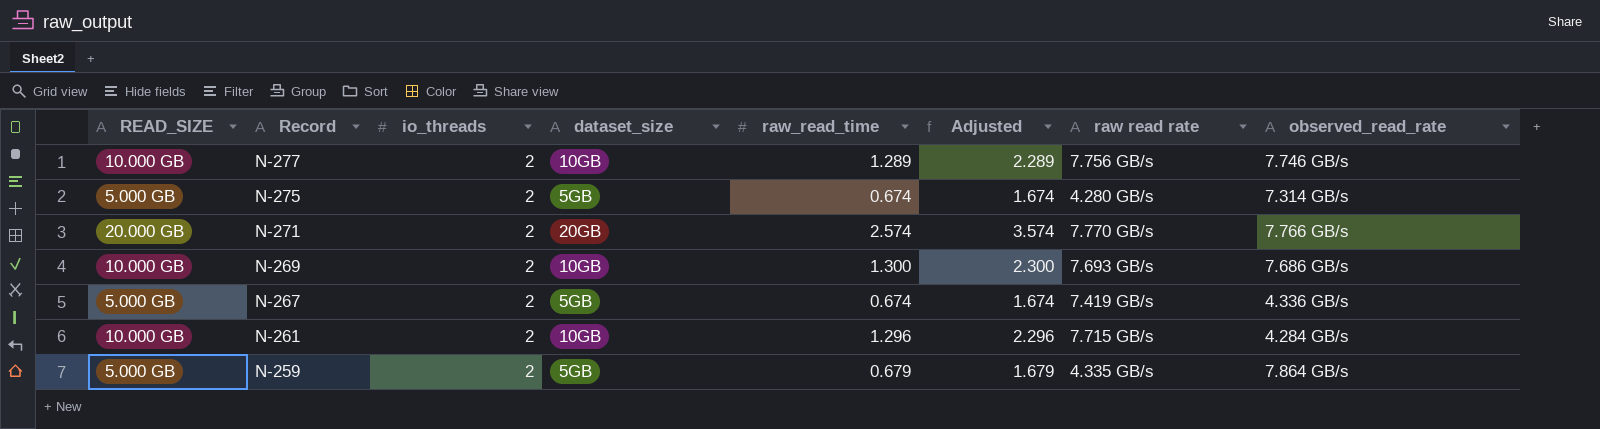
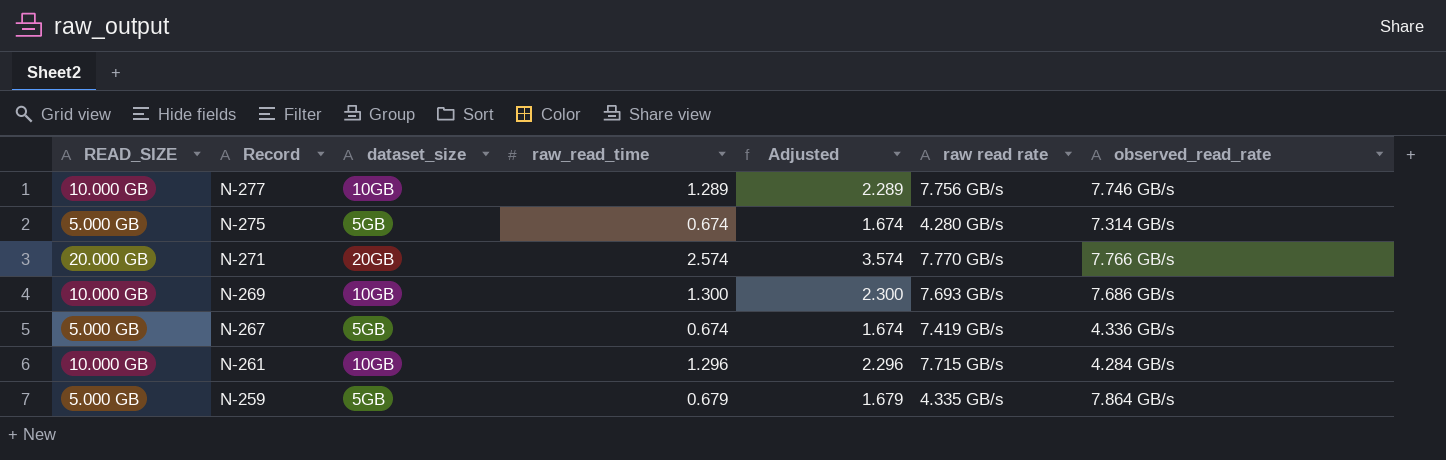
column io_threads | position: 3 -> none

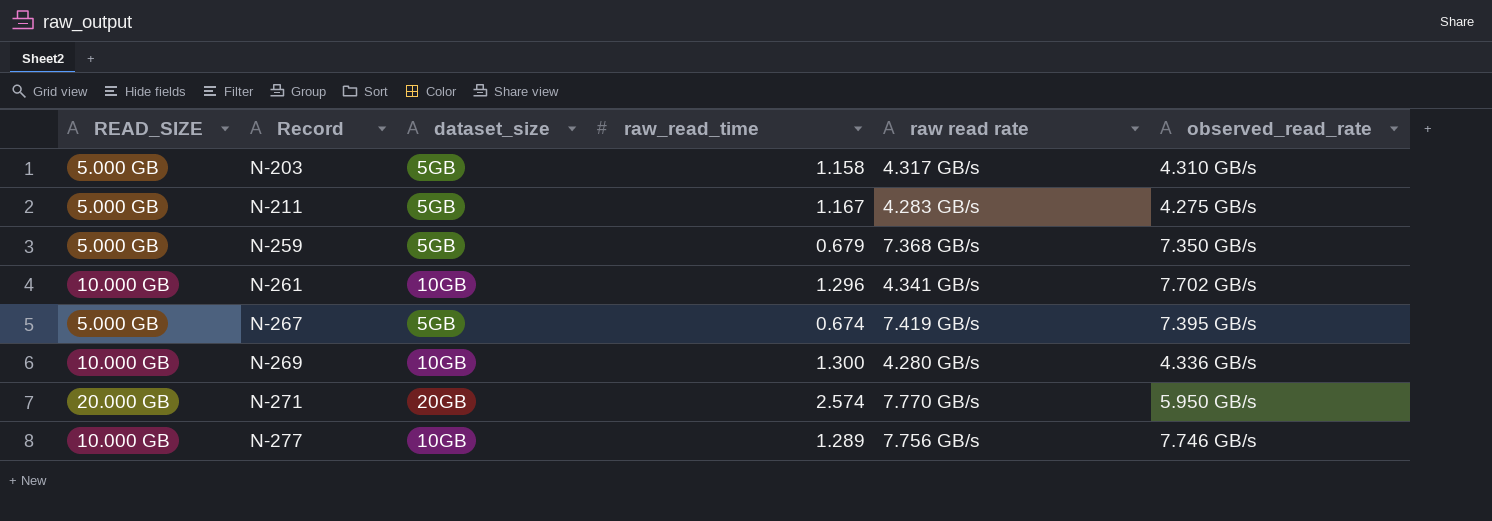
row order: Record descending -> Record ascending
column Adjusted | formula: [raw_read_time] + 1 -> none
row N-275: 5.000 GB | 5GB | 0.674 | 1.674 | 4.280 GB/s | 7.314 GB/s -> none
row N-203: none -> 5.000 GB | 5GB | 1.158 | 4.317 GB/s | 4.310 GB/s
row N-211: none -> 5.000 GB | 5GB | 1.167 | 4.283 GB/s | 4.275 GB/s
N-259 | raw read rate: 4.335 GB/s -> 7.368 GB/s
N-259 | observed_read_rate: 7.864 GB/s -> 7.350 GB/s
N-261 | raw read rate: 7.715 GB/s -> 4.341 GB/s
N-261 | observed_read_rate: 4.284 GB/s -> 7.702 GB/s
N-267 | observed_read_rate: 4.336 GB/s -> 7.395 GB/s
N-269 | raw read rate: 7.693 GB/s -> 4.280 GB/s
N-269 | observed_read_rate: 7.686 GB/s -> 4.336 GB/s
N-271 | observed_read_rate: 7.766 GB/s -> 5.950 GB/s

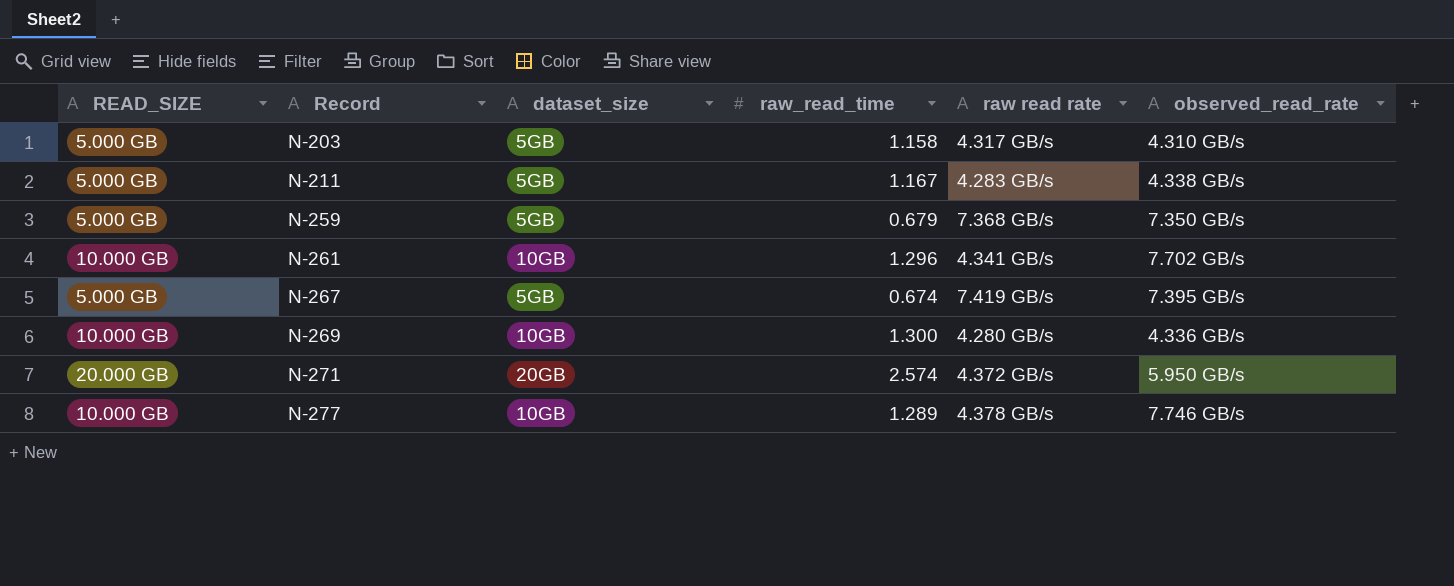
N-211 | observed_read_rate: 4.275 GB/s -> 4.338 GB/s
N-271 | raw read rate: 7.770 GB/s -> 4.372 GB/s
N-277 | raw read rate: 7.756 GB/s -> 4.378 GB/s

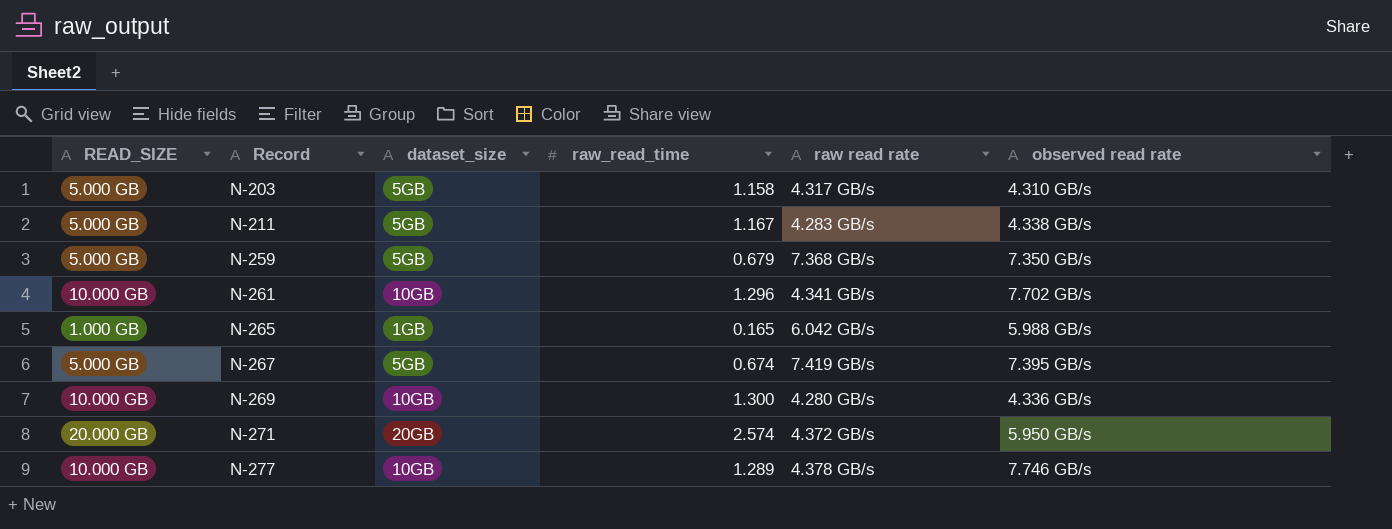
column name: observed_read_rate -> observed read rate
row N-265: none -> 1.000 GB | 1GB | 0.165 | 6.042 GB/s | 5.988 GB/s

